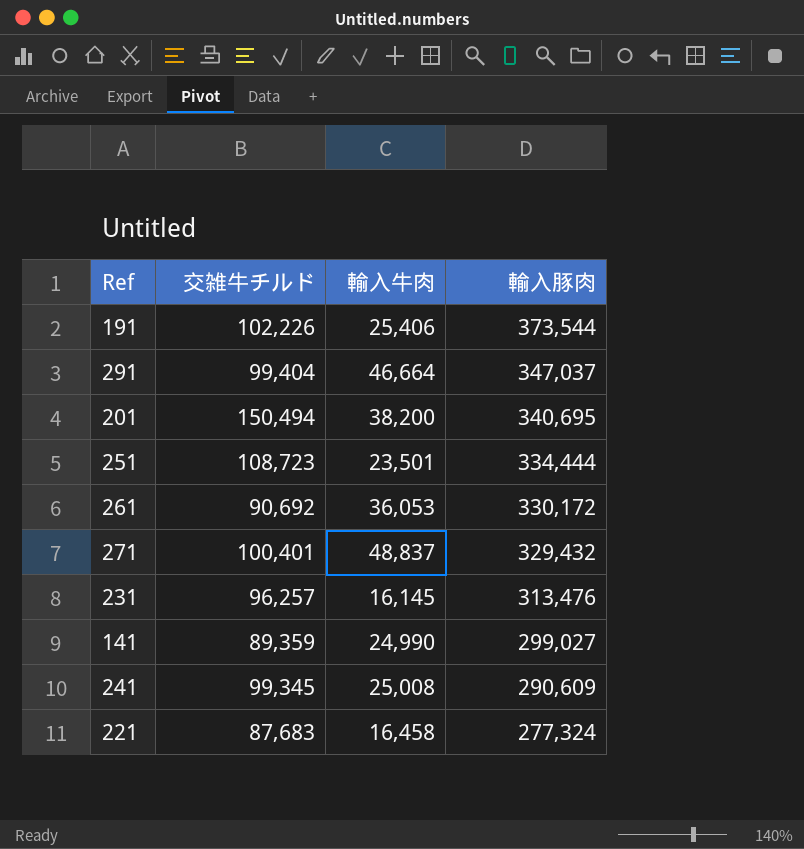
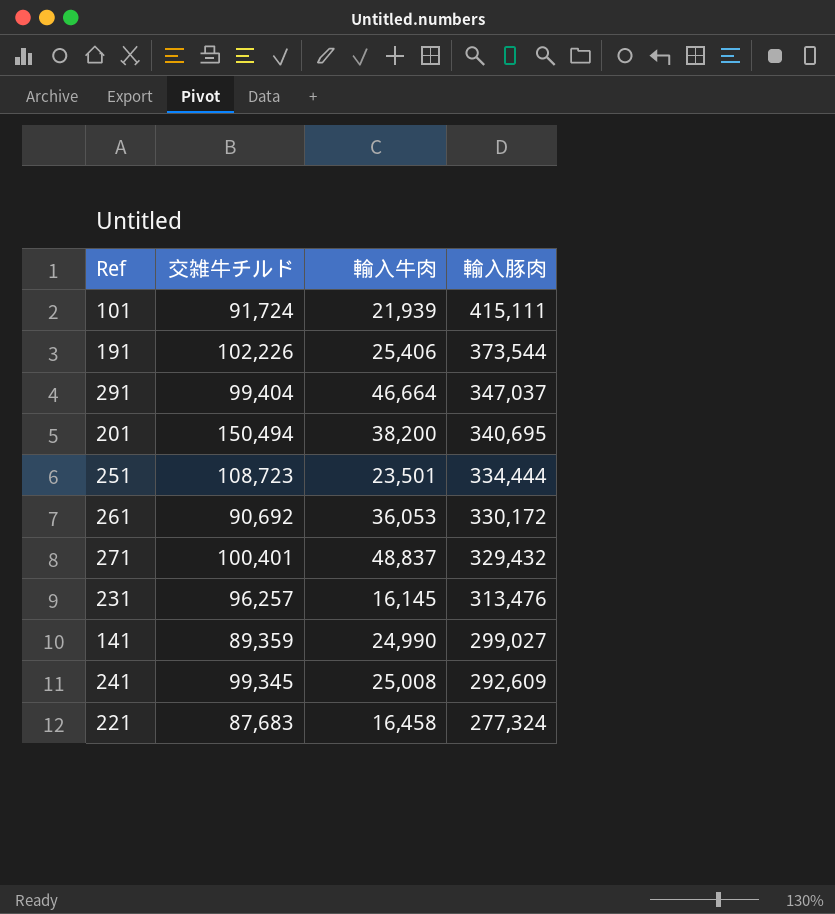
row 101: none -> 91,724 | 21,939 | 415,111
241 | 輸入豚肉: 290,609 -> 292,609

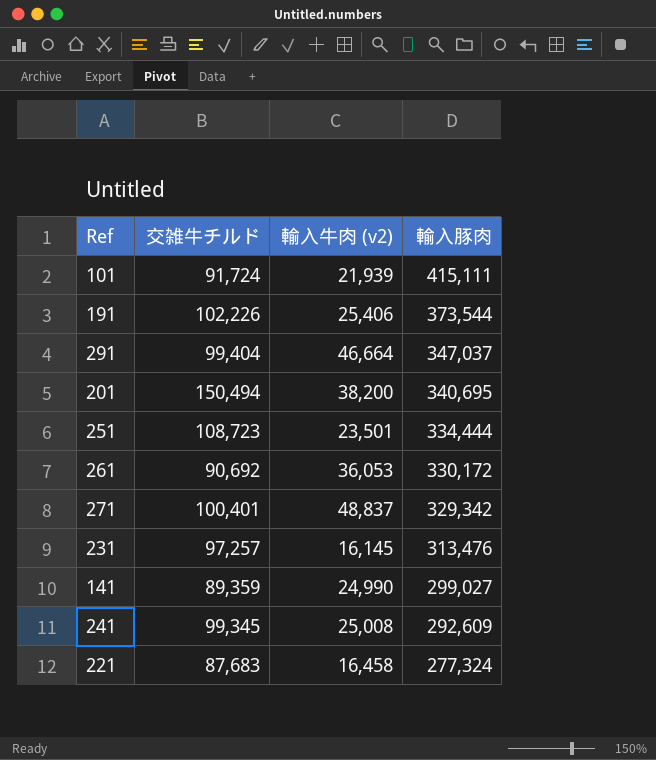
column name: 輸入牛肉 -> 輸入牛肉 (v2)
271 | 輸入豚肉: 329,432 -> 329,342
231 | 交雑牛チルド: 96,257 -> 97,257

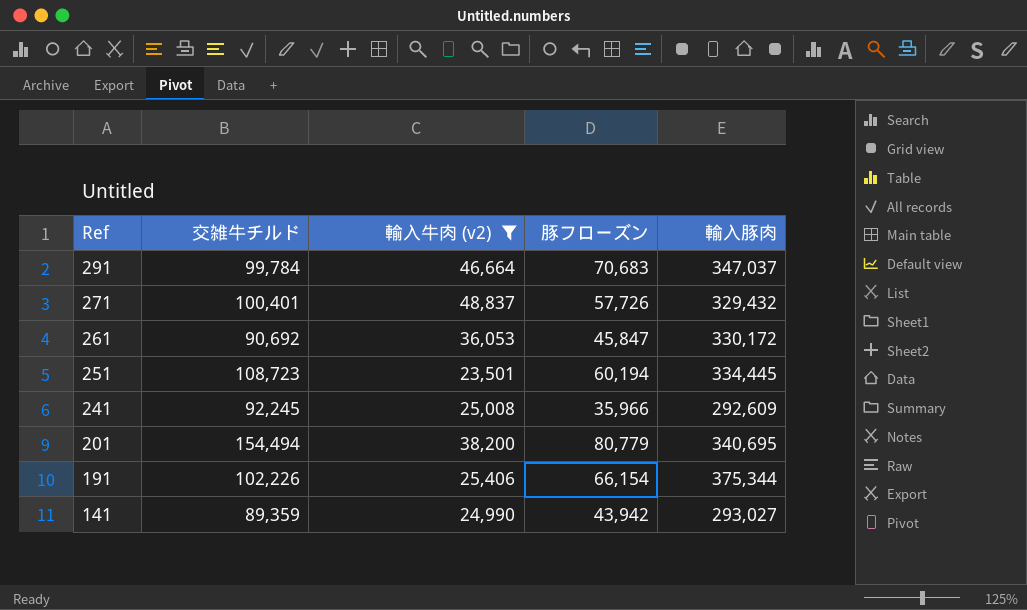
filter: none -> 輸入牛肉 (v2) >= 23,501
row order: 輸入豚肉 descending -> Ref descending
column 豚フローズン | position: none -> 4
291 | 交雑牛チルド: 99,404 -> 99,784
271 | 輸入豚肉: 329,342 -> 329,432
251 | 輸入豚肉: 334,444 -> 334,445
241 | 交雑牛チルド: 99,345 -> 92,245
201 | 交雑牛チルド: 150,494 -> 154,494
191 | 輸入豚肉: 373,544 -> 375,344
141 | 輸入豚肉: 299,027 -> 293,027

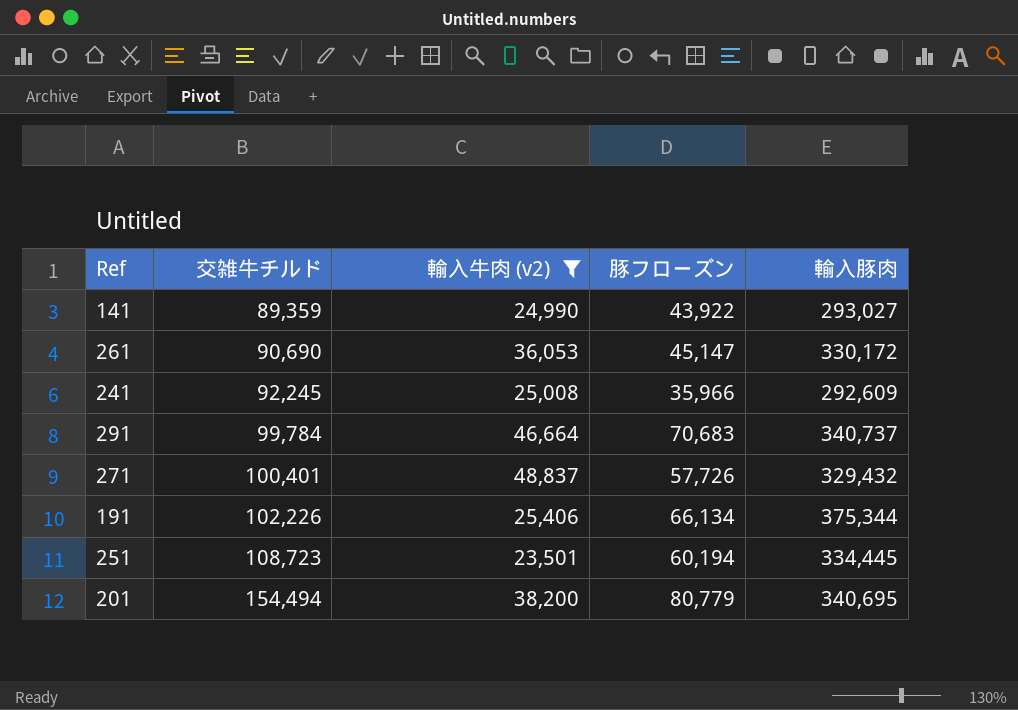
row order: Ref descending -> 交雑牛チルド ascending
141 | 豚フローズン: 43,942 -> 43,922
261 | 交雑牛チルド: 90,692 -> 90,690
261 | 豚フローズン: 45,847 -> 45,147
291 | 輸入豚肉: 347,037 -> 340,737
191 | 豚フローズン: 66,154 -> 66,134

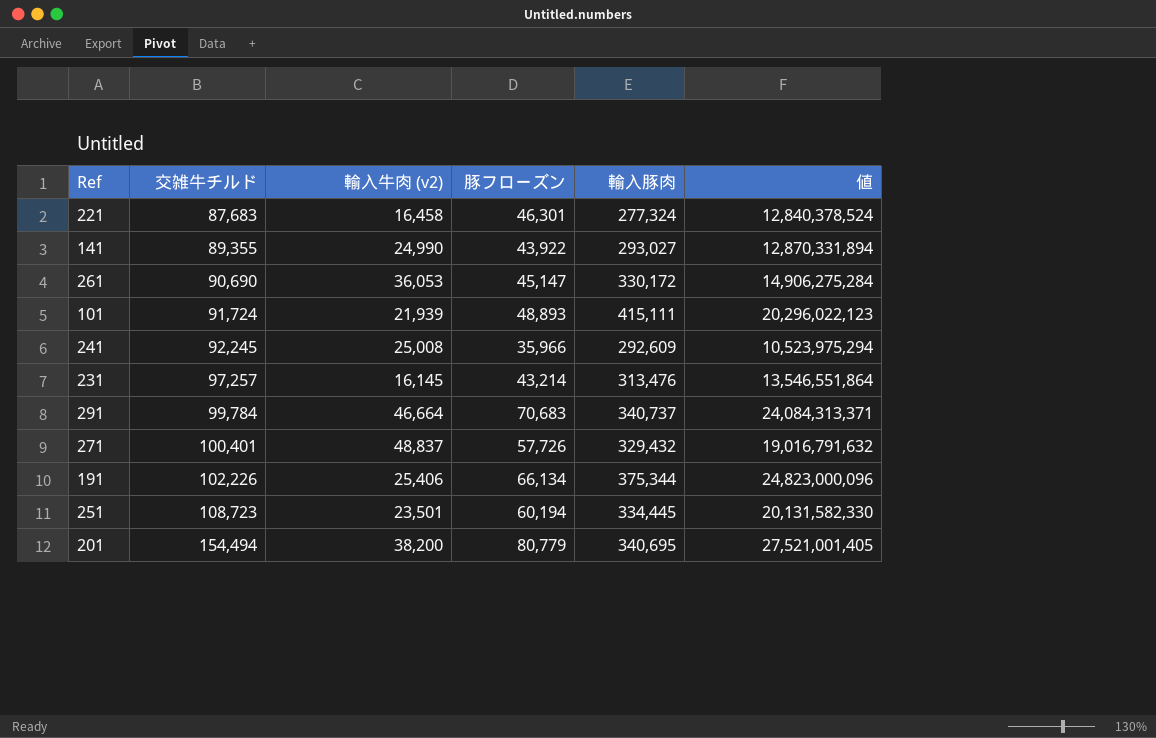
filter: 輸入牛肉 (v2) >= 23,501 -> none
column 値 | formula: none -> [豚フローズン] * [輸入豚肉]
141 | 交雑牛チルド: 89,359 -> 89,355

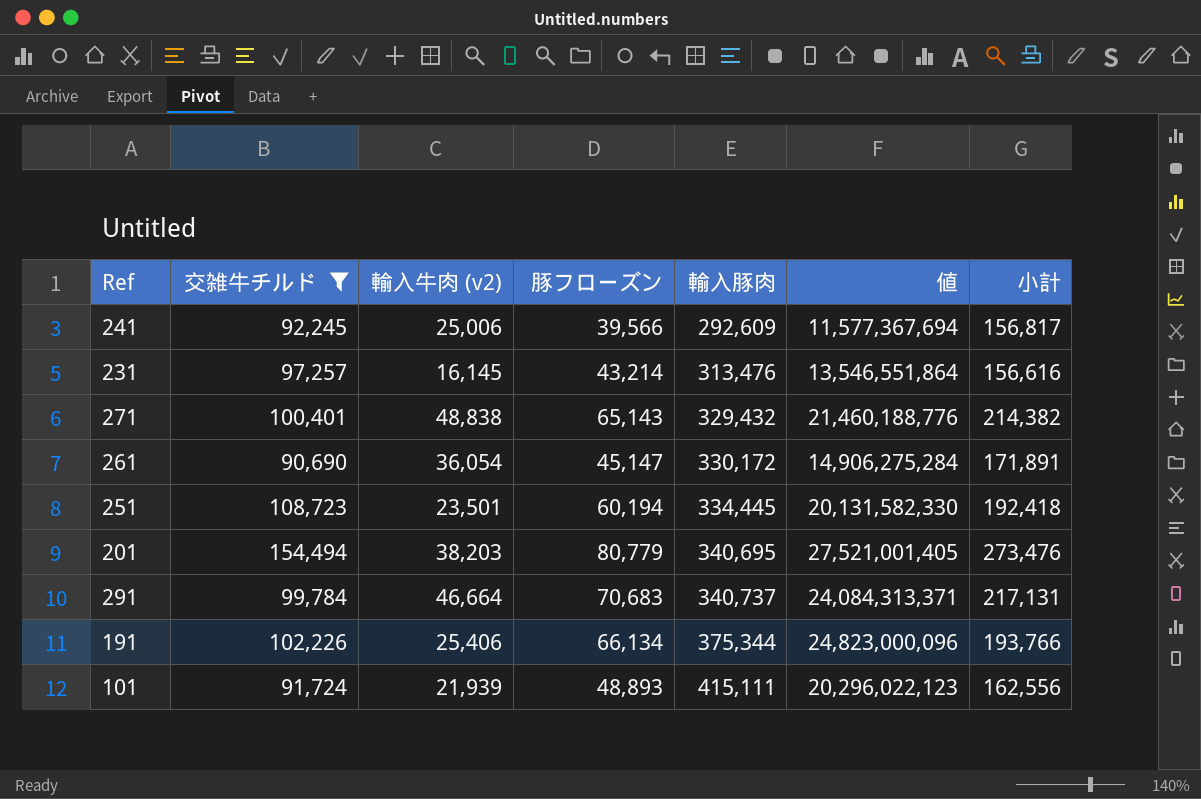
filter: none -> 交雑牛チルド >= 90,690
row order: 交雑牛チルド ascending -> 輸入豚肉 ascending
column 小計 | formula: none -> [交雑牛チルド] + [輸入牛肉 (v2)] + [豚フローズン]
241 | 輸入牛肉 (v2): 25,008 -> 25,006
241 | 豚フローズン: 35,966 -> 39,566
241 | 値: 10,523,975,294 -> 11,577,367,694
271 | 輸入牛肉 (v2): 48,837 -> 48,838
271 | 豚フローズン: 57,726 -> 65,143
271 | 値: 19,016,791,632 -> 21,460,188,776
261 | 輸入牛肉 (v2): 36,053 -> 36,054
201 | 輸入牛肉 (v2): 38,200 -> 38,203

